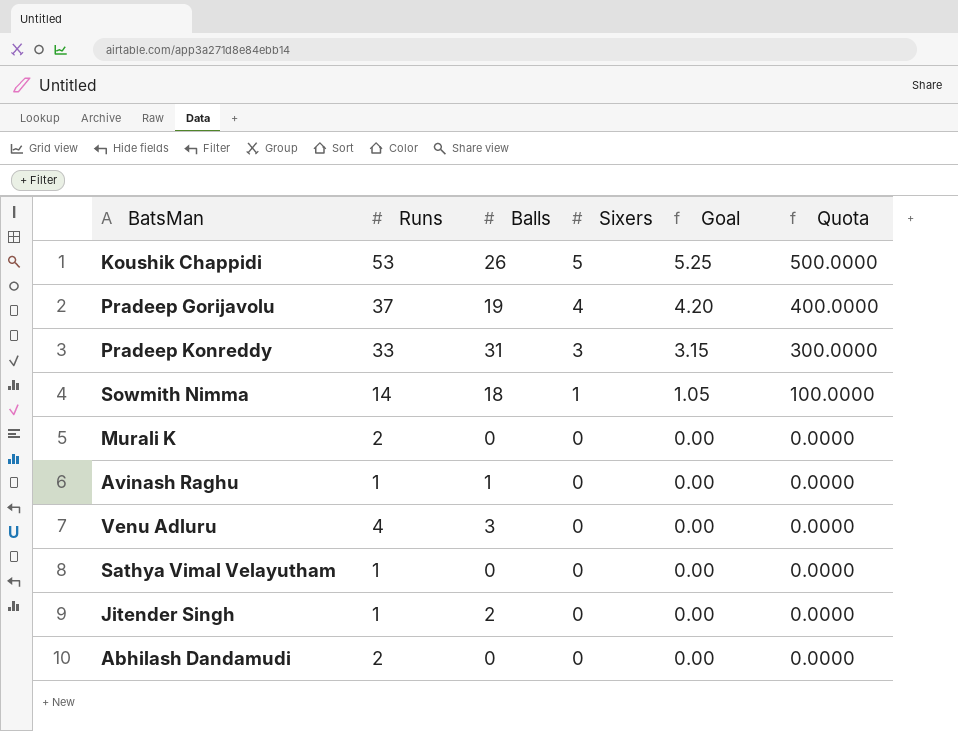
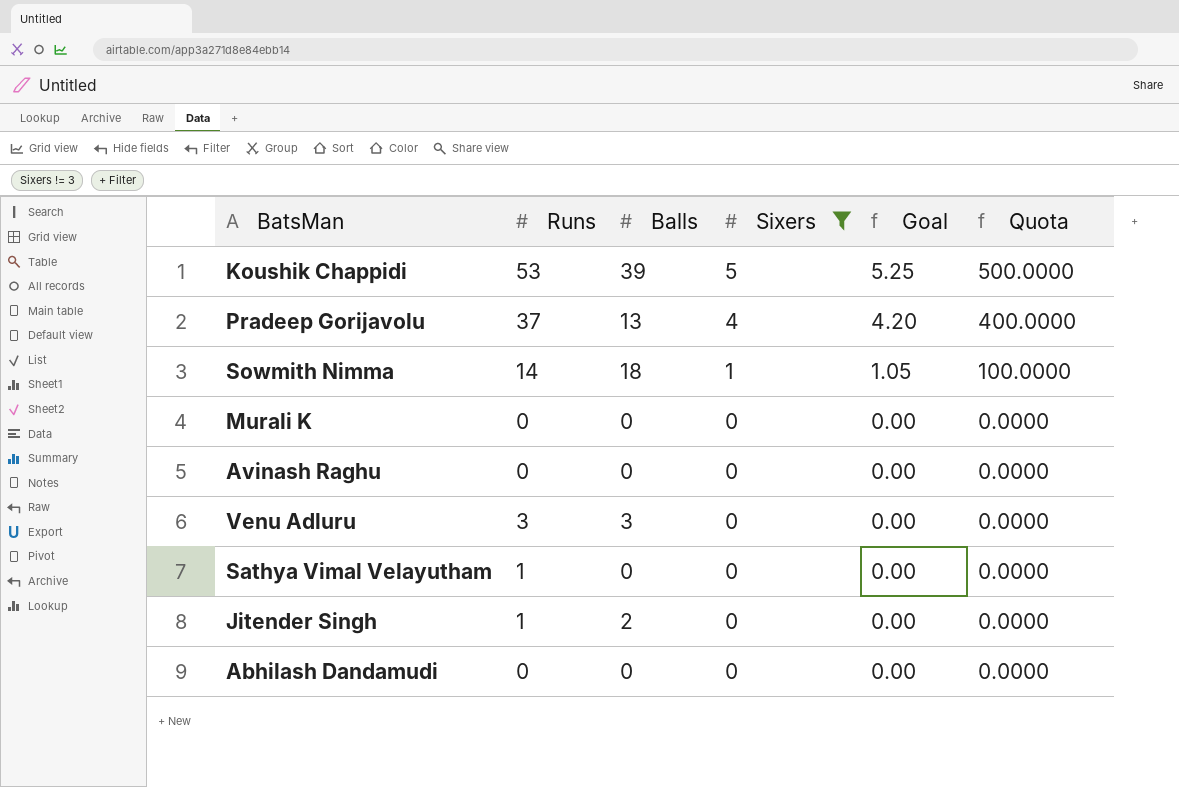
filter: none -> Sixers != 3
Koushik Chappidi | Balls: 26 -> 39
Pradeep Gorijavolu | Balls: 19 -> 13
Murali K | Runs: 2 -> 0
Avinash Raghu | Runs: 1 -> 0
Avinash Raghu | Balls: 1 -> 0
Venu Adluru | Runs: 4 -> 3
Abhilash Dandamudi | Runs: 2 -> 0

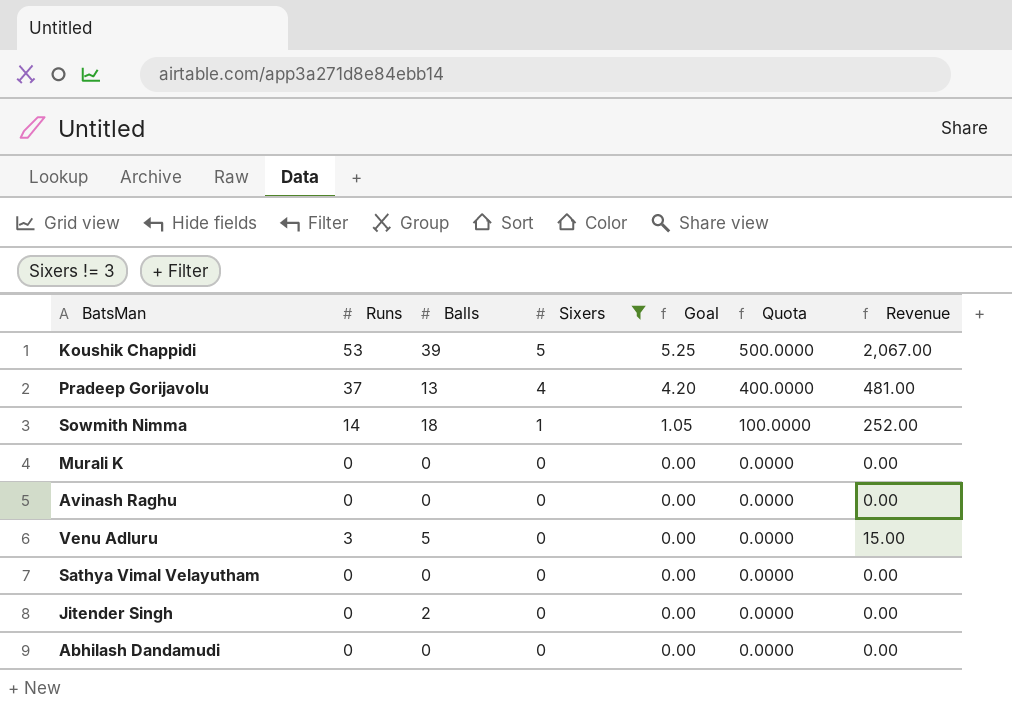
column Revenue | formula: none -> [Runs] * [Balls]
Venu Adluru | Balls: 3 -> 5
Sathya Vimal Velayutham | Runs: 1 -> 0
Jitender Singh | Runs: 1 -> 0

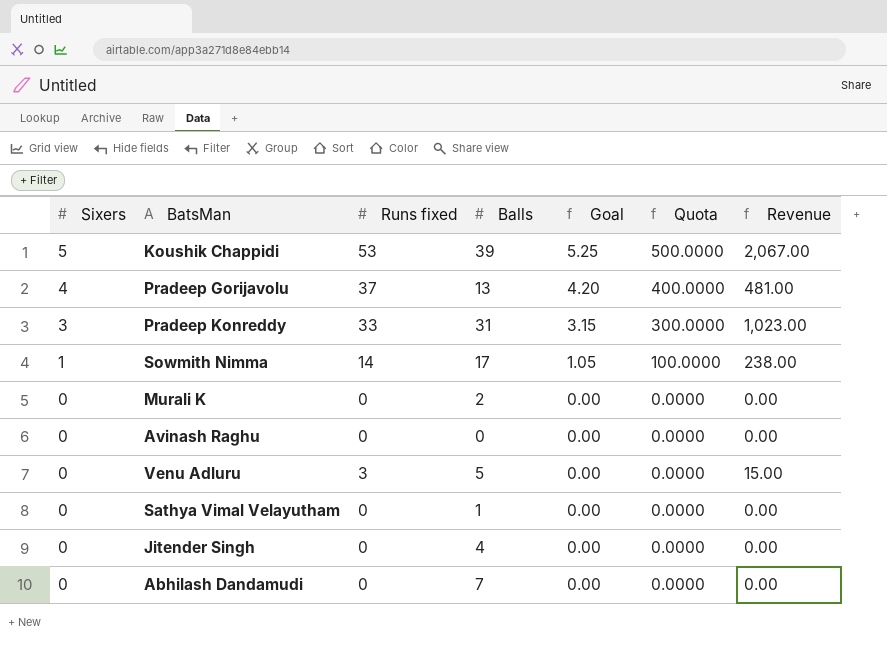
filter: Sixers != 3 -> none
column Sixers | position: 4 -> 1
column name: Runs -> Runs fixed
Sowmith Nimma | Balls: 18 -> 17
Sowmith Nimma | Revenue: 252.00 -> 238.00
Murali K | Balls: 0 -> 2
Sathya Vimal Velayutham | Balls: 0 -> 1
Jitender Singh | Balls: 2 -> 4
Abhilash Dandamudi | Balls: 0 -> 7

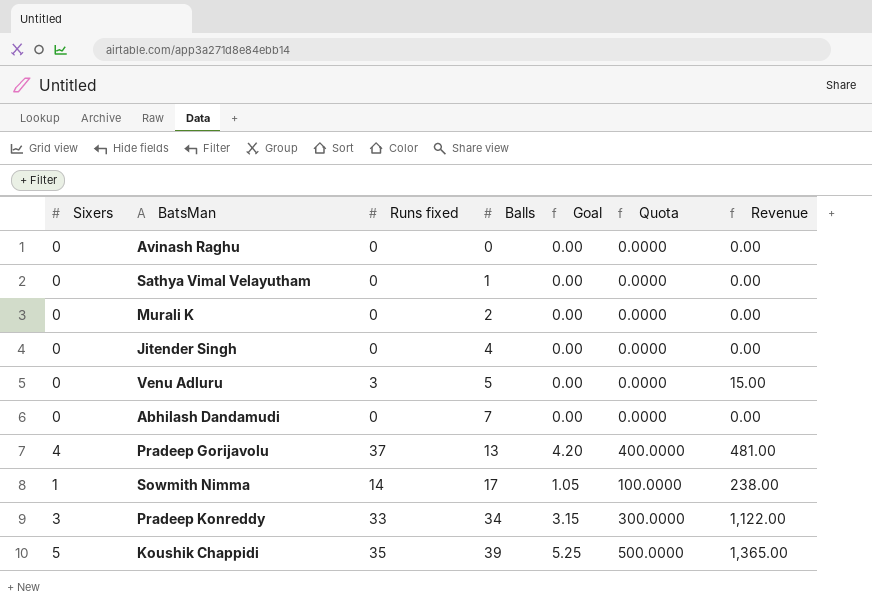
row order: Sixers descending -> Balls ascending
Pradeep Konreddy | Balls: 31 -> 34
Pradeep Konreddy | Revenue: 1,023.00 -> 1,122.00
Koushik Chappidi | Runs fixed: 53 -> 35
Koushik Chappidi | Revenue: 2,067.00 -> 1,365.00

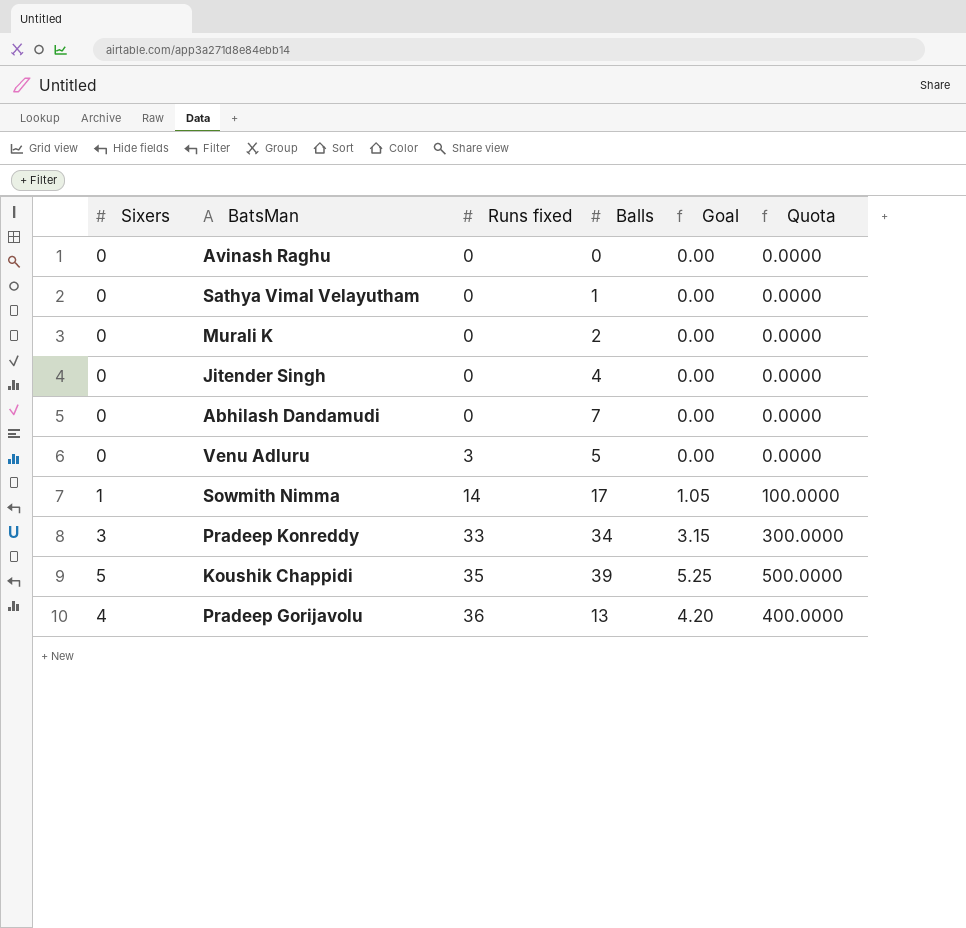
row order: Balls ascending -> Runs fixed ascending
column Revenue | formula: [Runs fixed] * [Balls] -> none
Pradeep Gorijavolu | Runs fixed: 37 -> 36

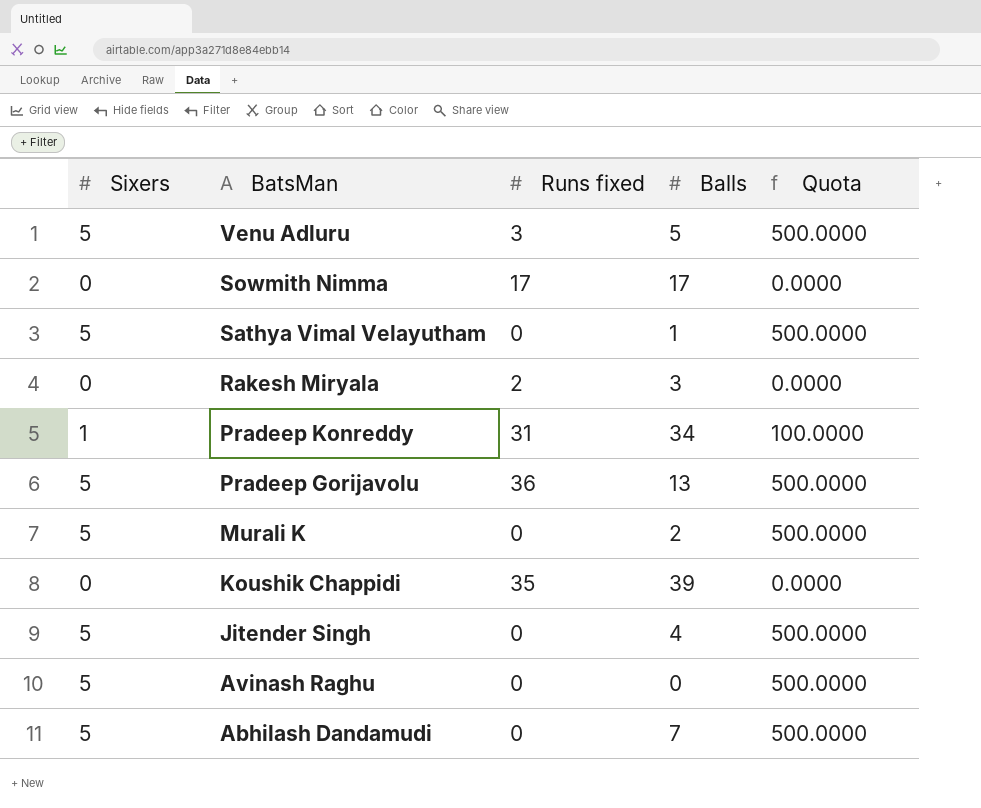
row order: Runs fixed ascending -> BatsMan descending
column Goal | formula: [Sixers] * 1.05 -> none
Venu Adluru | Sixers: 0 -> 5
Venu Adluru | Quota: 0.0000 -> 500.0000
Sowmith Nimma | Sixers: 1 -> 0
Sowmith Nimma | Runs fixed: 14 -> 17
Sowmith Nimma | Quota: 100.0000 -> 0.0000
Sathya Vimal Velayutham | Sixers: 0 -> 5
Sathya Vimal Velayutham | Quota: 0.0000 -> 500.0000
row Rakesh Miryala: none -> 0 | 2 | 3 | 0.0000
Pradeep Konreddy | Sixers: 3 -> 1
Pradeep Konreddy | Runs fixed: 33 -> 31
Pradeep Konreddy | Quota: 300.0000 -> 100.0000
Pradeep Gorijavolu | Sixers: 4 -> 5
Pradeep Gorijavolu | Quota: 400.0000 -> 500.0000
Murali K | Sixers: 0 -> 5
Murali K | Quota: 0.0000 -> 500.0000
Koushik Chappidi | Sixers: 5 -> 0
Koushik Chappidi | Quota: 500.0000 -> 0.0000
Jitender Singh | Sixers: 0 -> 5
Jitender Singh | Quota: 0.0000 -> 500.0000
Avinash Raghu | Sixers: 0 -> 5
Avinash Raghu | Quota: 0.0000 -> 500.0000
Abhilash Dandamudi | Sixers: 0 -> 5
Abhilash Dandamudi | Quota: 0.0000 -> 500.0000

